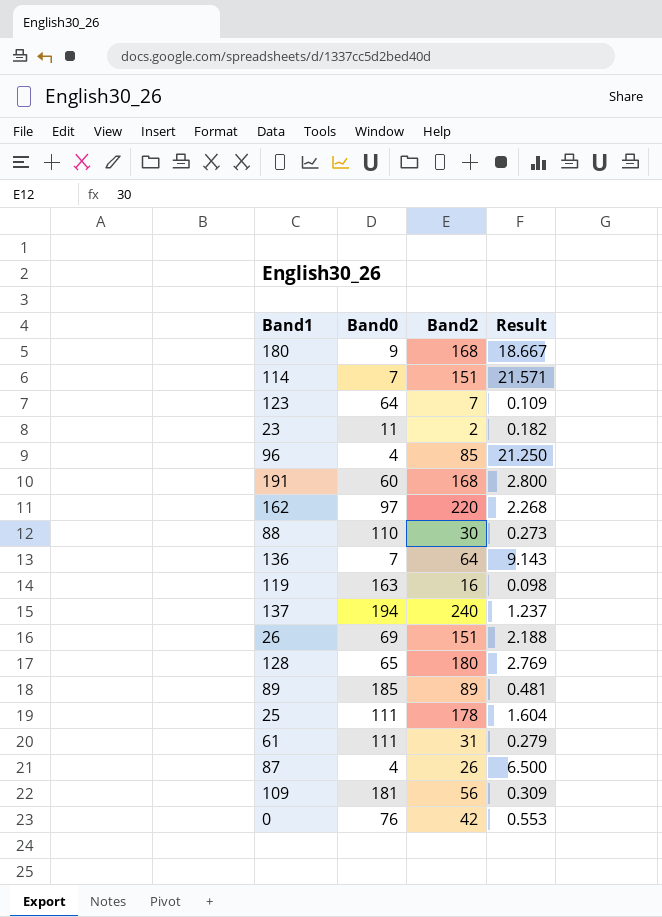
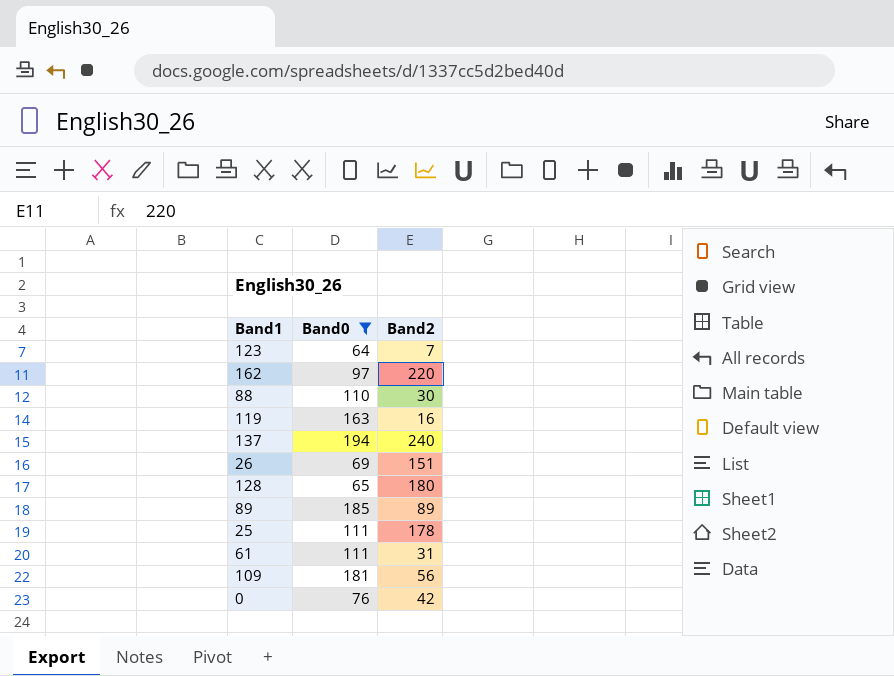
filter: none -> Band0 >= 64
column Result | formula: [Band2] / [Band0] -> none

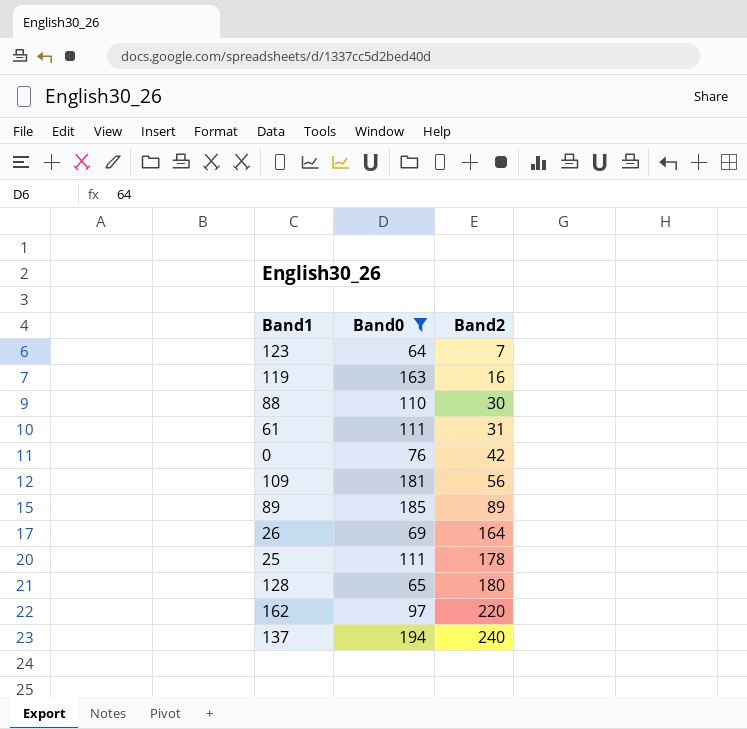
row order: none -> Band2 ascending
26 | Band2: 151 -> 164

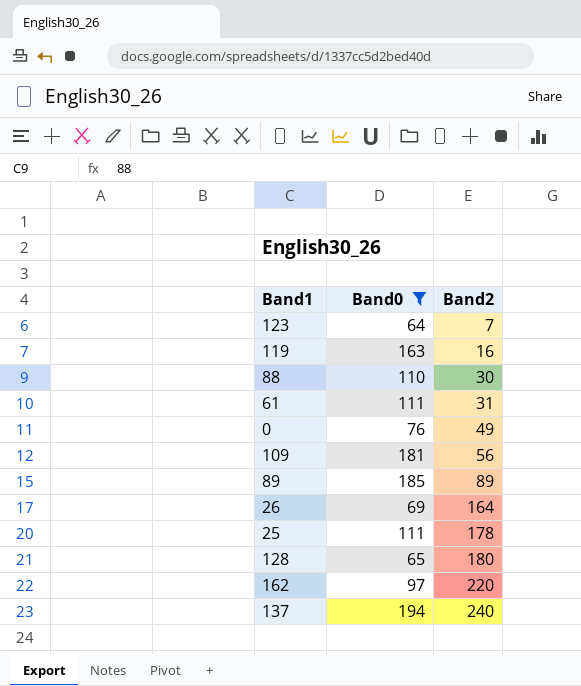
0 | Band2: 42 -> 49

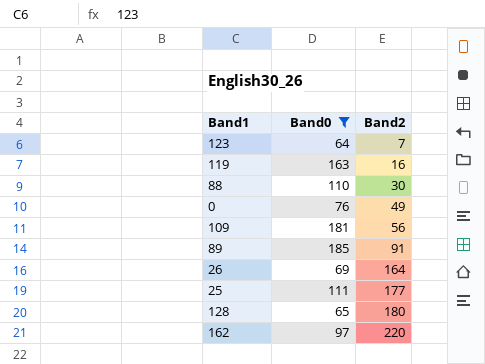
row 61: 111 | 31 -> none
row 137: 194 | 240 -> none
89 | Band2: 89 -> 91
25 | Band2: 178 -> 177

